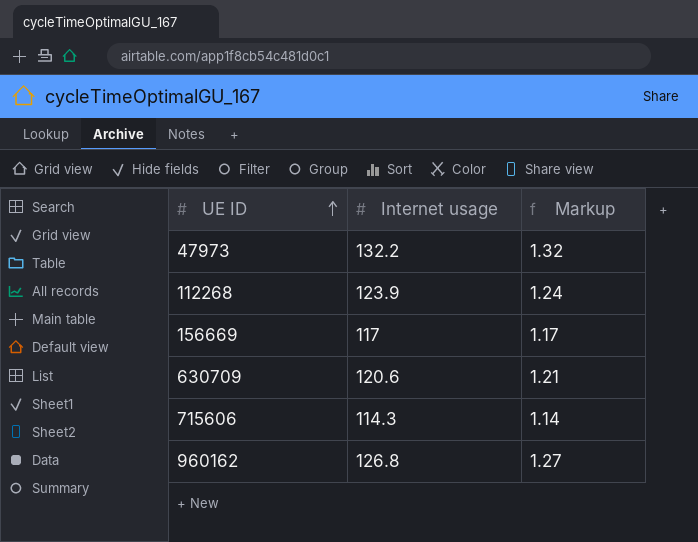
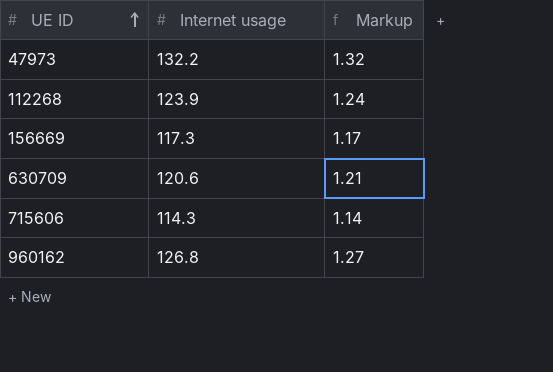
156669 | Internet usage: 117 -> 117.3

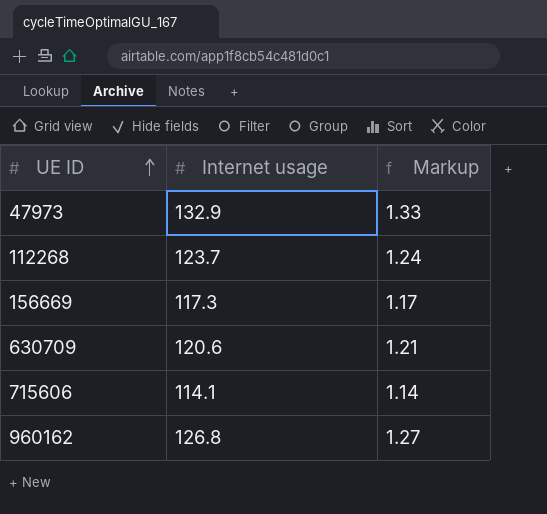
47973 | Internet usage: 132.2 -> 132.9
47973 | Markup: 1.32 -> 1.33
112268 | Internet usage: 123.9 -> 123.7
715606 | Internet usage: 114.3 -> 114.1

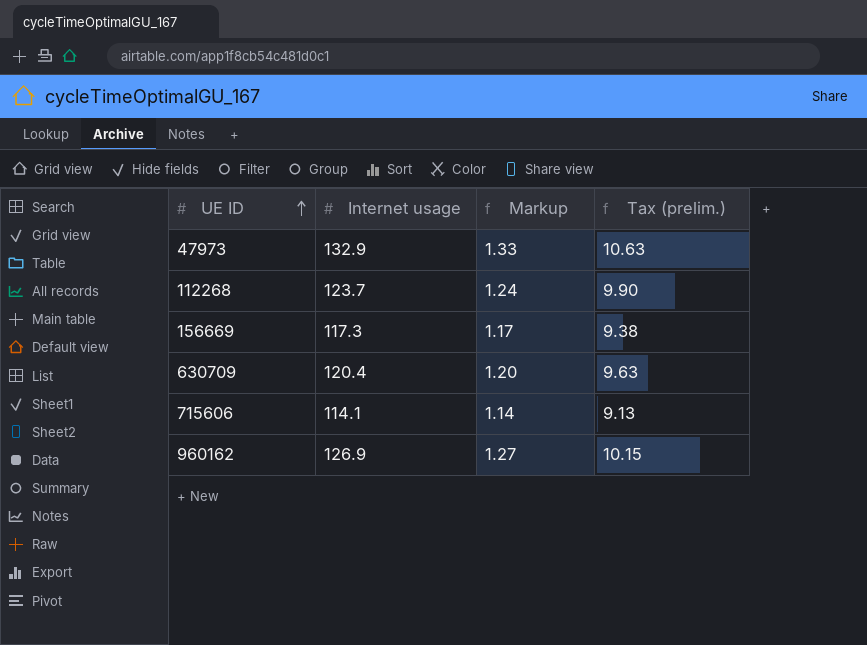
column Tax (prelim.) | formula: none -> [Internet usage] * 0.08
630709 | Internet usage: 120.6 -> 120.4
630709 | Markup: 1.21 -> 1.20
960162 | Internet usage: 126.8 -> 126.9

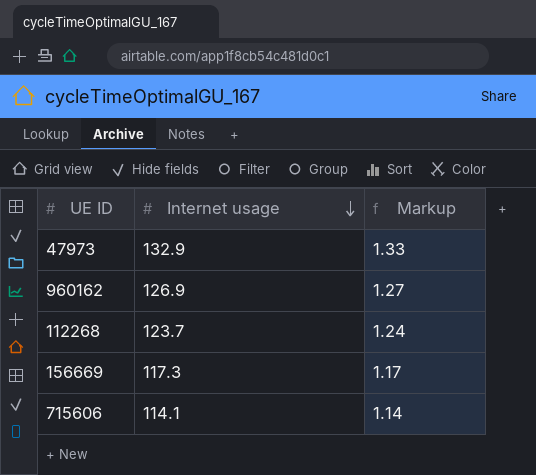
row order: UE ID ascending -> Internet usage descending
column Tax (prelim.) | formula: [Internet usage] * 0.08 -> none
row 630709: 120.4 | 1.20 | 9.63 -> none

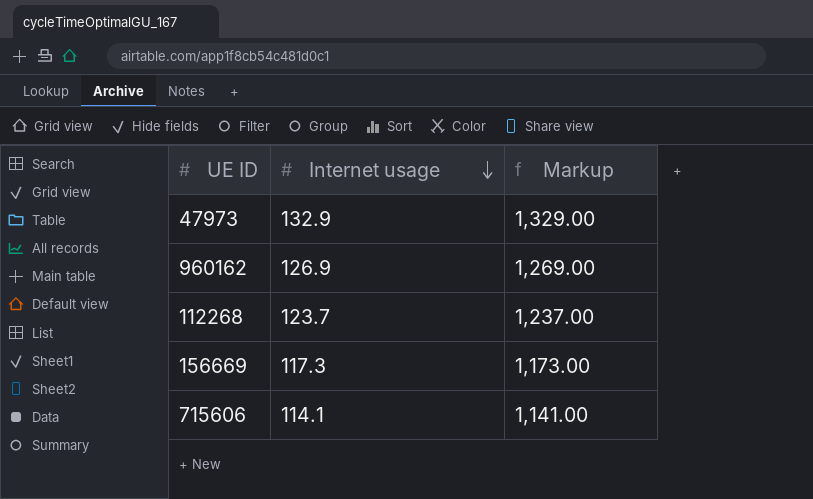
column Markup | formula: [Internet usage] * 0.01 -> [Internet usage] * 10

